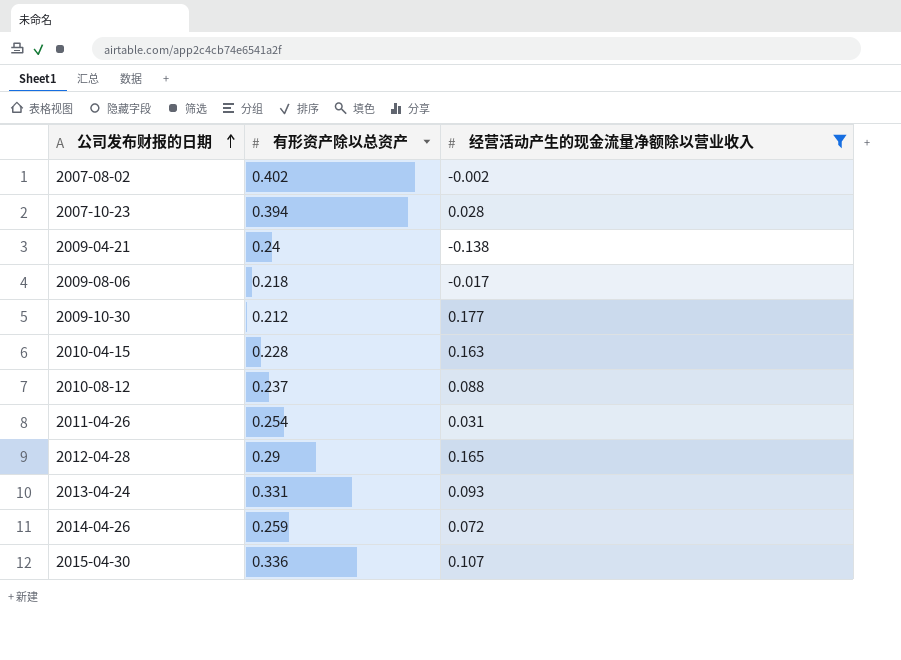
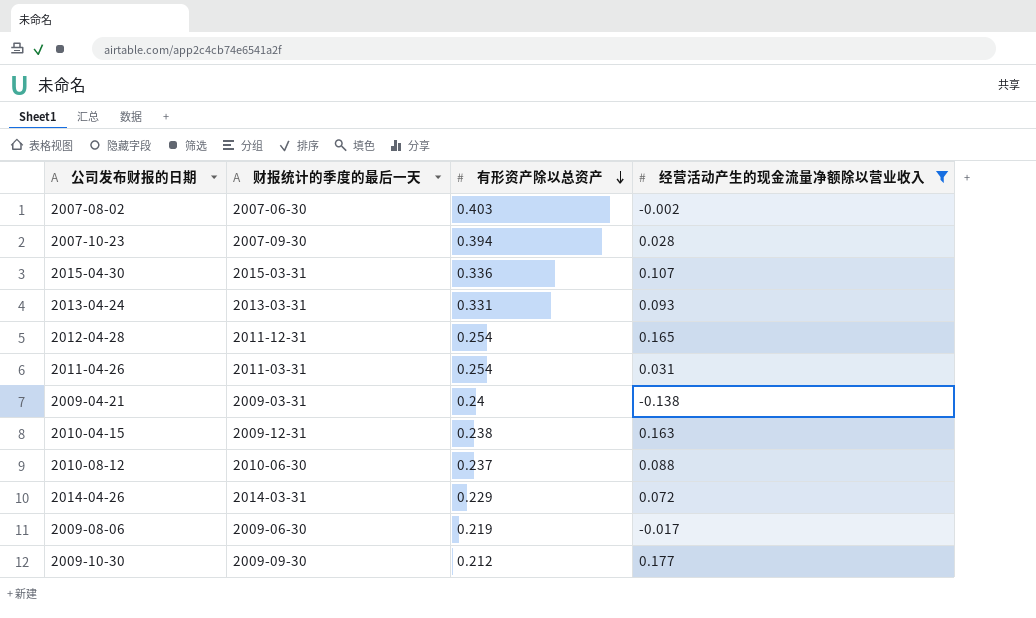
row order: 公司发布财报的日期 ascending -> 有形资产除以总资产 descending
column 财报统计的季度的最后一天 | position: none -> 2
2007-08-02 | 有形资产除以总资产: 0.402 -> 0.403
2012-04-28 | 有形资产除以总资产: 0.29 -> 0.254
2010-04-15 | 有形资产除以总资产: 0.228 -> 0.238
2014-04-26 | 有形资产除以总资产: 0.259 -> 0.229
2009-08-06 | 有形资产除以总资产: 0.218 -> 0.219

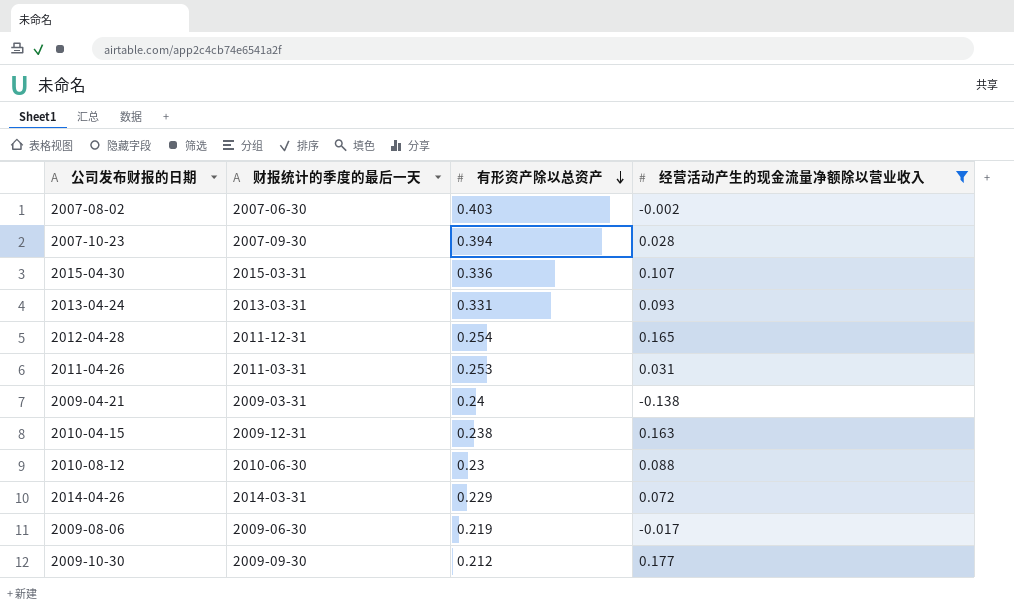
2011-04-26 | 有形资产除以总资产: 0.254 -> 0.253
2010-08-12 | 有形资产除以总资产: 0.237 -> 0.23

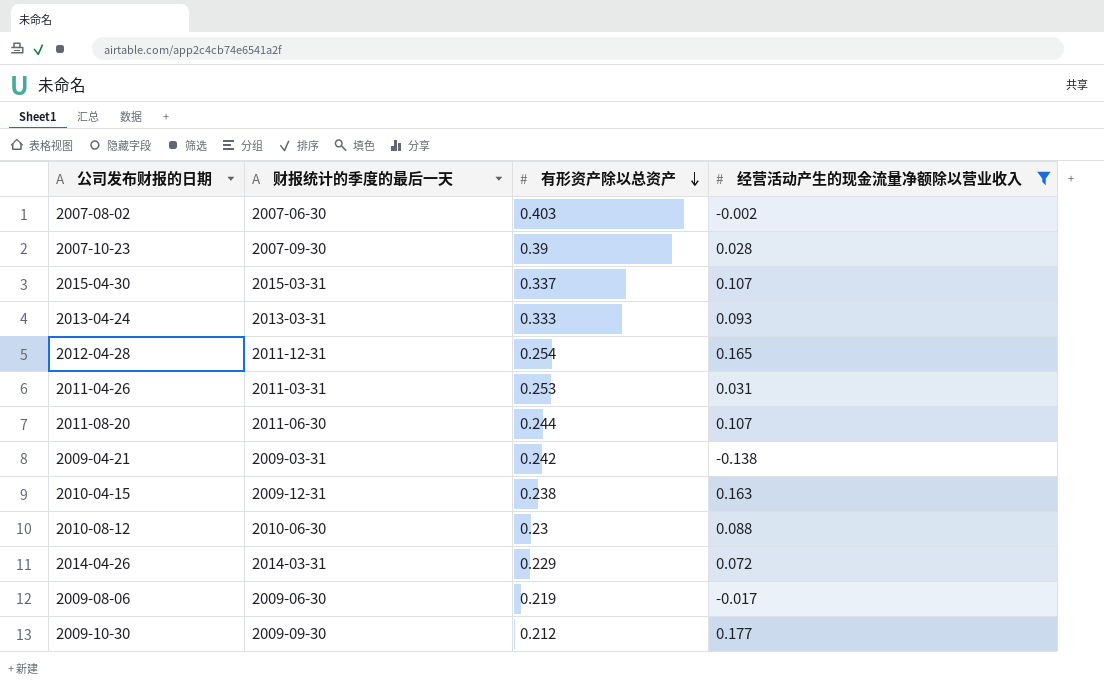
2007-10-23 | 有形资产除以总资产: 0.394 -> 0.39
2015-04-30 | 有形资产除以总资产: 0.336 -> 0.337
2013-04-24 | 有形资产除以总资产: 0.331 -> 0.333
row 2011-08-20: none -> 2011-06-30 | 0.244 | 0.107
2009-04-21 | 有形资产除以总资产: 0.24 -> 0.242

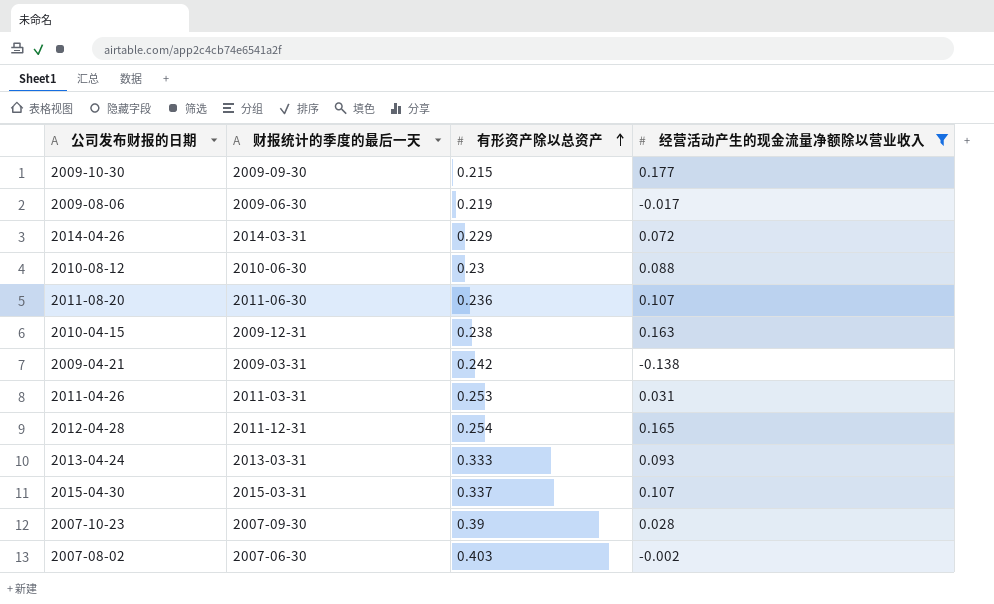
row order: 有形资产除以总资产 descending -> 有形资产除以总资产 ascending
2009-10-30 | 有形资产除以总资产: 0.212 -> 0.215
2011-08-20 | 有形资产除以总资产: 0.244 -> 0.236

